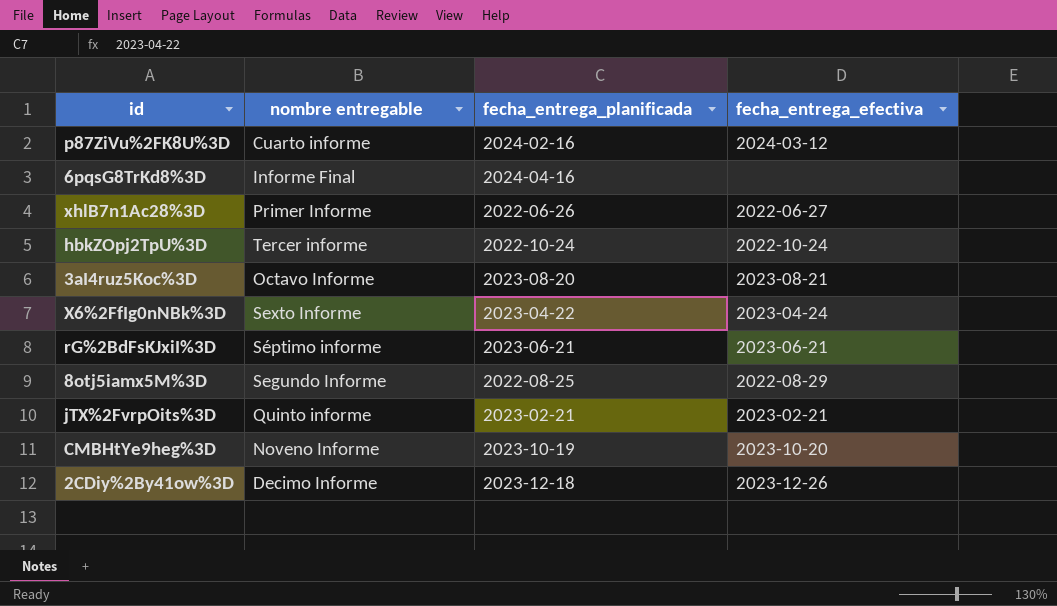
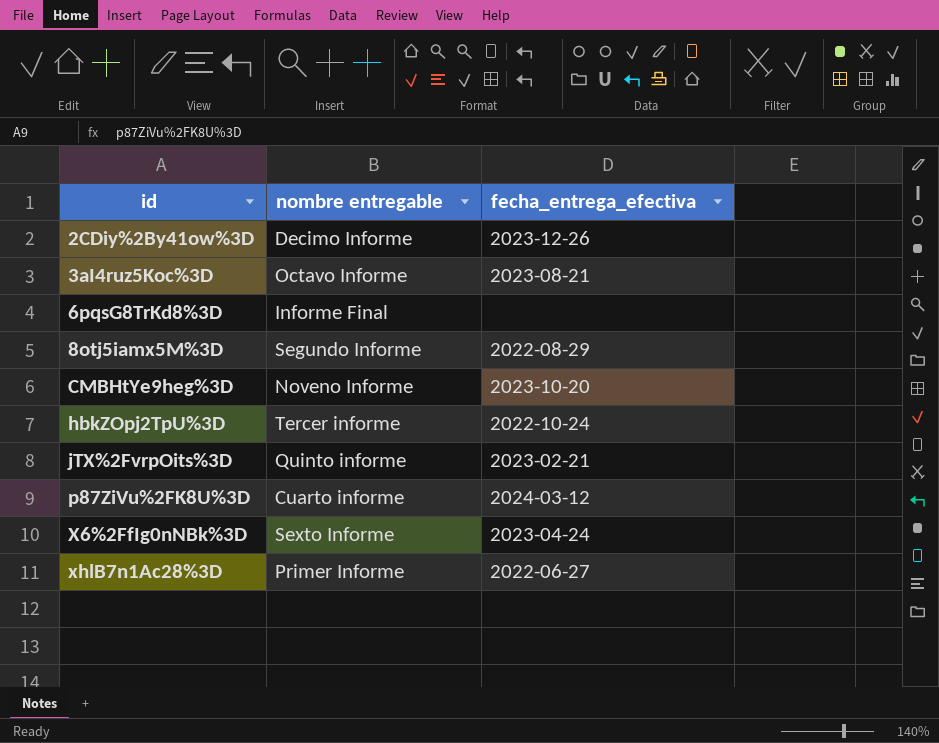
row order: none -> id ascending
column fecha_entrega_planificada | position: 3 -> none
row rG%2BdFsKJxiI%3D: Séptimo informe | 2023-06-21 | 2023-06-21 -> none

